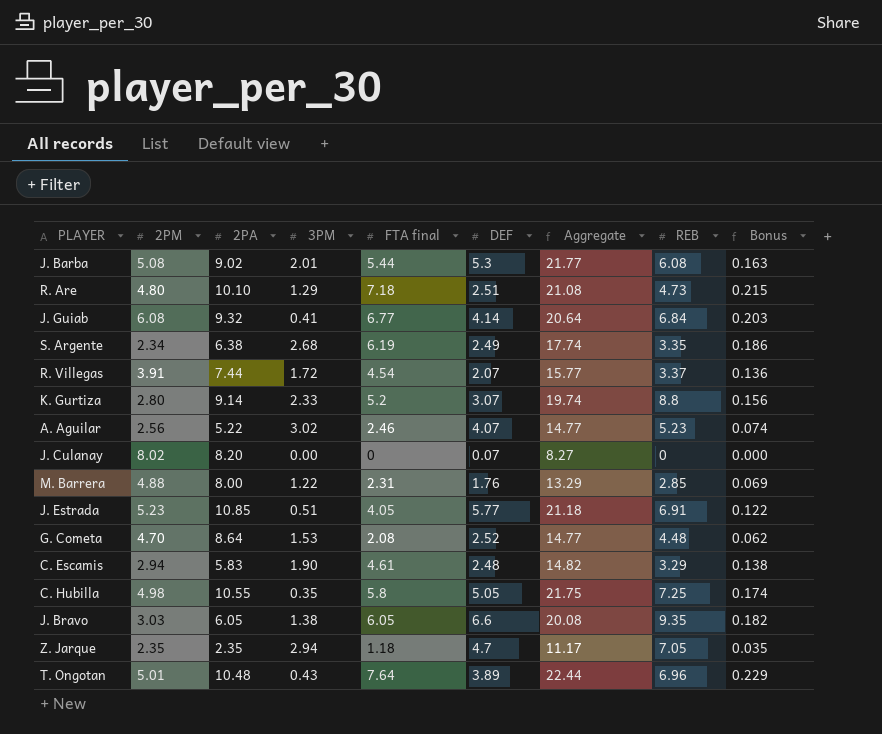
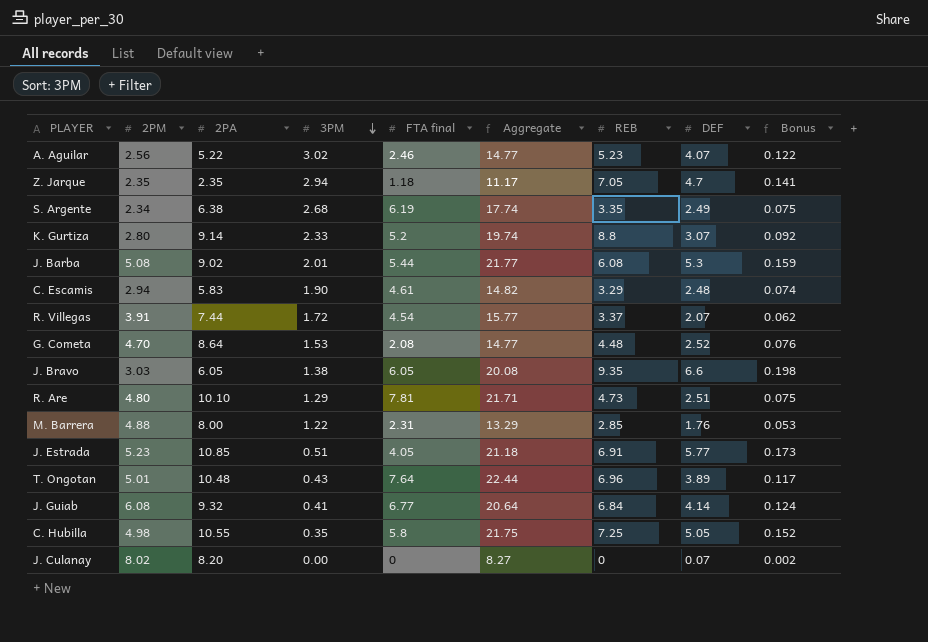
row order: none -> 3PM descending
column DEF | position: 6 -> 8
column Bonus | formula: [FTA final] * 0.03 -> [DEF] * 0.03
R. Are | FTA final: 7.18 -> 7.81
R. Are | Aggregate: 21.08 -> 21.71

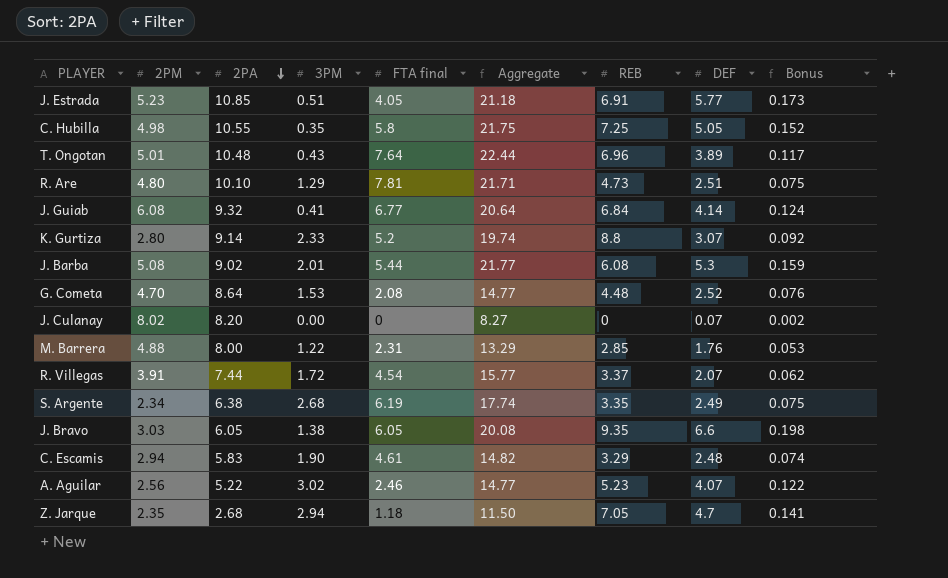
row order: 3PM descending -> 2PA descending
Z. Jarque | 2PA: 2.35 -> 2.68
Z. Jarque | Aggregate: 11.17 -> 11.50

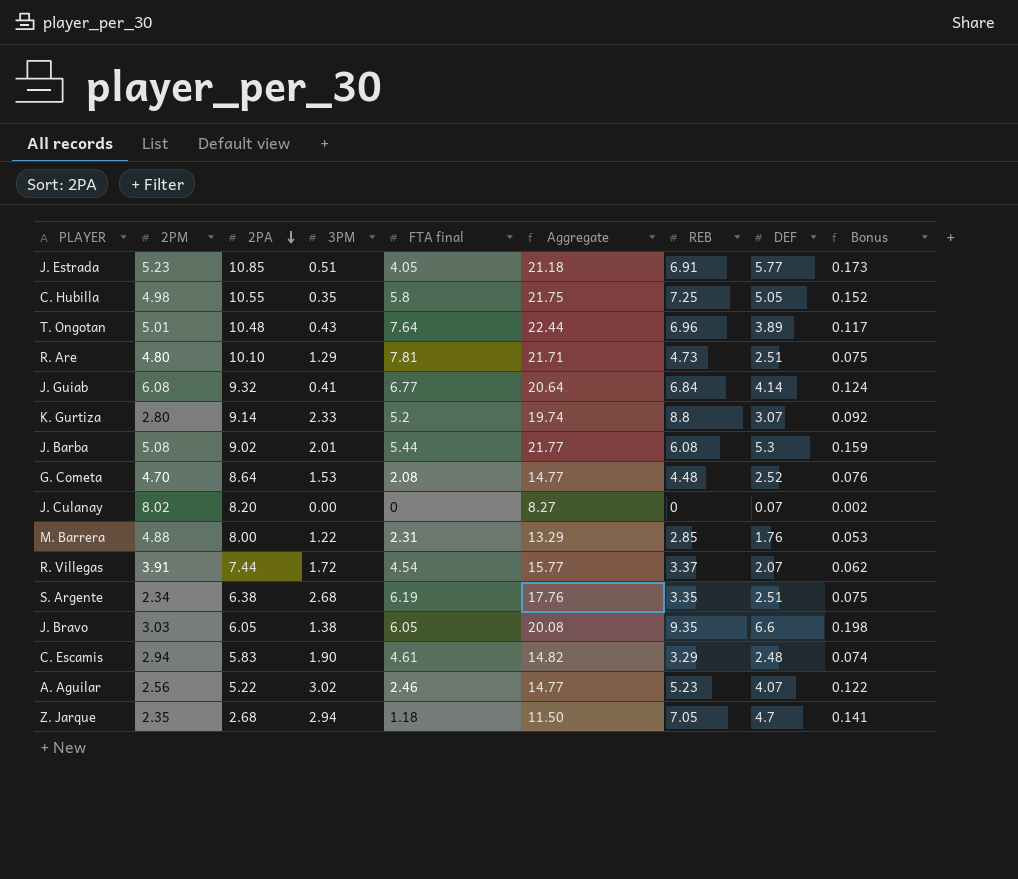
S. Argente | Aggregate: 17.74 -> 17.76
S. Argente | DEF: 2.49 -> 2.51

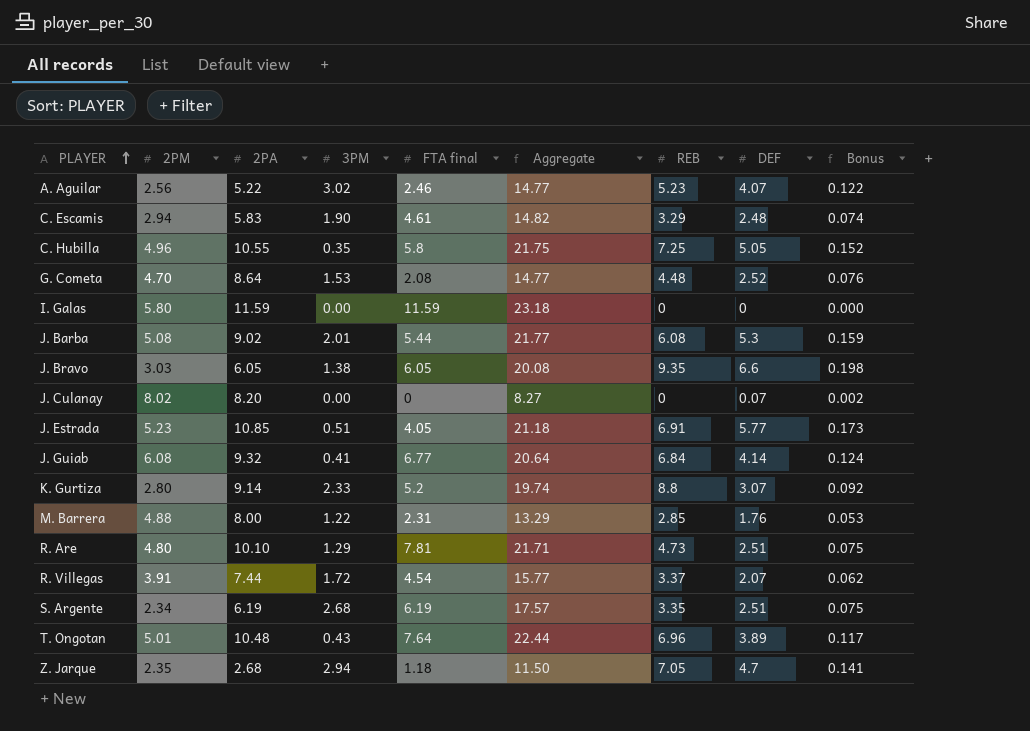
row order: 2PA descending -> PLAYER ascending
C. Hubilla | 2PM: 4.98 -> 4.96
row I. Galas: none -> 5.80 | 11.59 | 0.00 | 11.59 | 23.18 | 0 | 0 | 0.000
S. Argente | 2PA: 6.38 -> 6.19
S. Argente | Aggregate: 17.76 -> 17.57

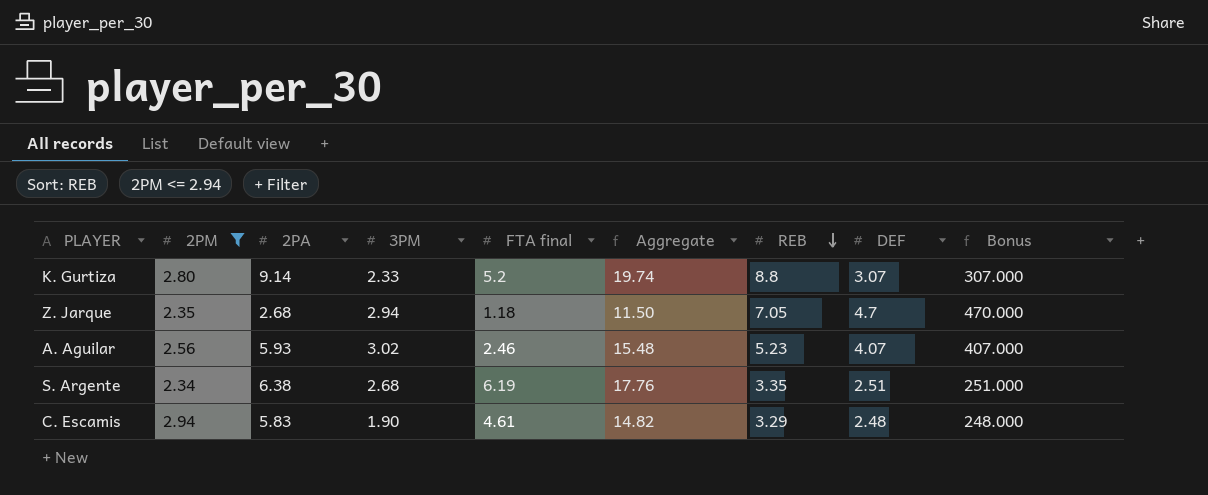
filter: none -> 2PM <= 2.94
row order: PLAYER ascending -> REB descending
column Bonus | formula: [DEF] * 0.03 -> [DEF] * 100
A. Aguilar | 2PA: 5.22 -> 5.93
A. Aguilar | Aggregate: 14.77 -> 15.48
S. Argente | 2PA: 6.19 -> 6.38
S. Argente | Aggregate: 17.57 -> 17.76

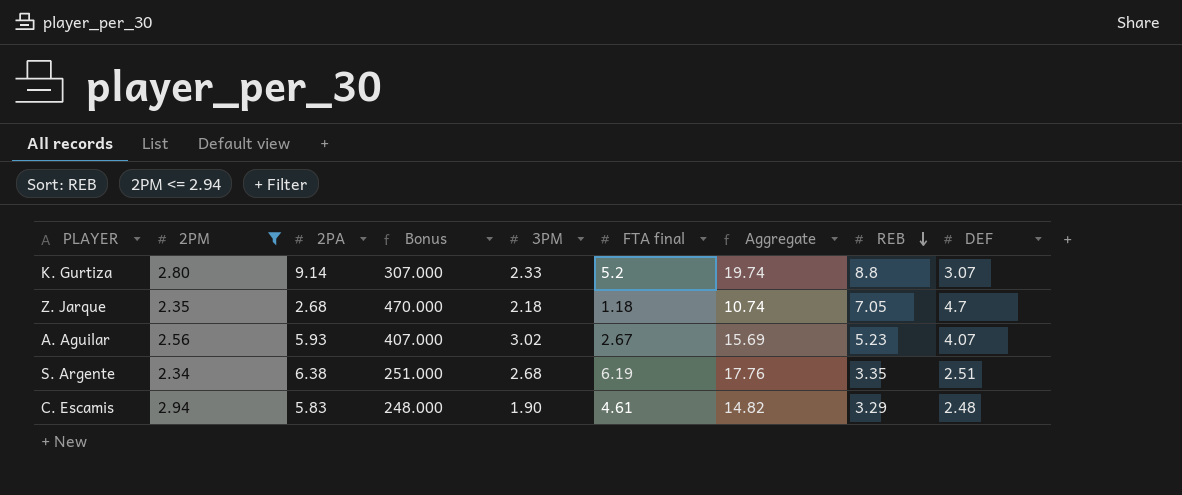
column Bonus | position: 9 -> 4
Z. Jarque | 3PM: 2.94 -> 2.18
Z. Jarque | Aggregate: 11.50 -> 10.74
A. Aguilar | FTA final: 2.46 -> 2.67
A. Aguilar | Aggregate: 15.48 -> 15.69

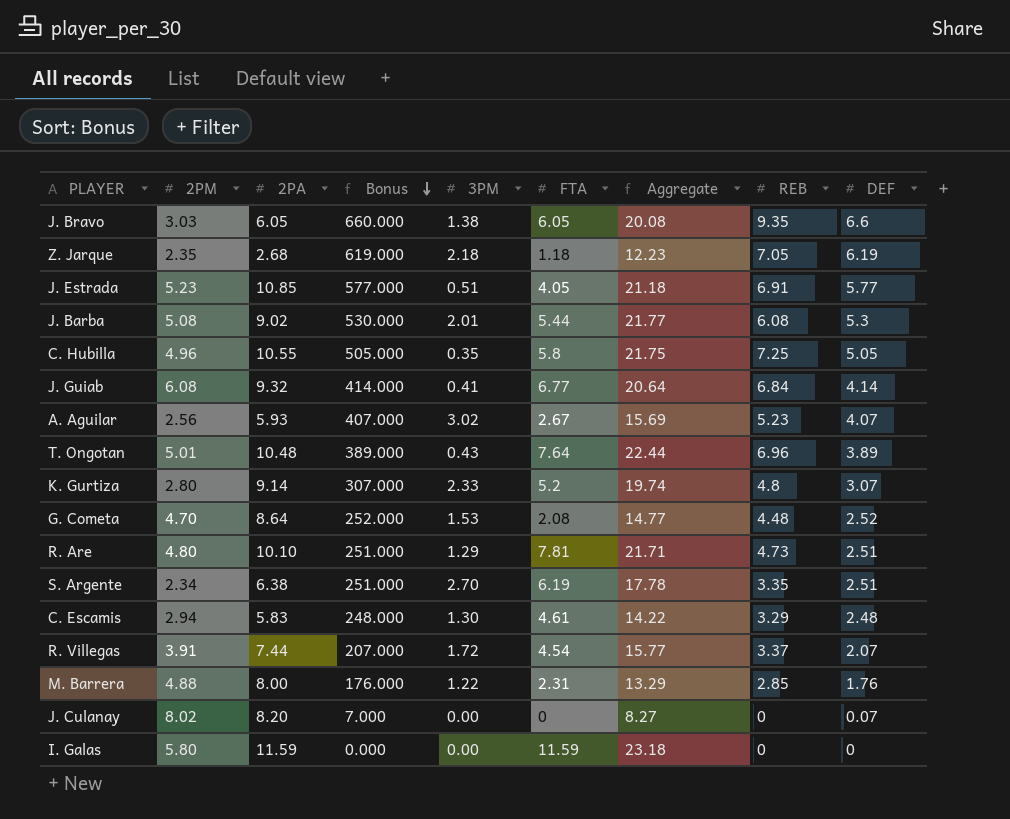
filter: 2PM <= 2.94 -> none
row order: REB descending -> Bonus descending
column name: FTA final -> FTA
Z. Jarque | Bonus: 470.000 -> 619.000
Z. Jarque | Aggregate: 10.74 -> 12.23
Z. Jarque | DEF: 4.7 -> 6.19
K. Gurtiza | REB: 8.8 -> 4.8
S. Argente | 3PM: 2.68 -> 2.70
S. Argente | Aggregate: 17.76 -> 17.78
C. Escamis | 3PM: 1.90 -> 1.30
C. Escamis | Aggregate: 14.82 -> 14.22

